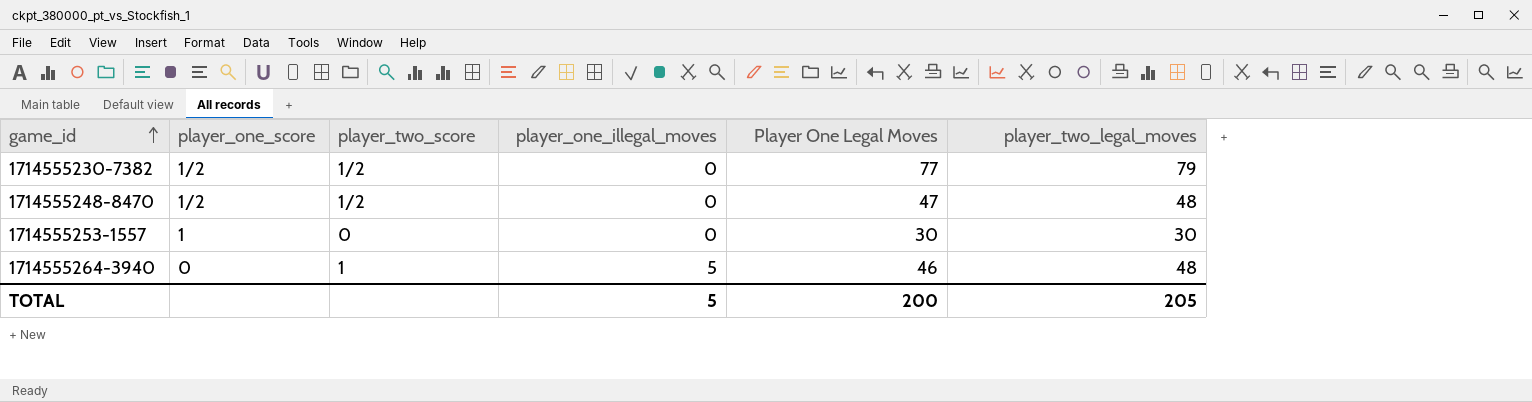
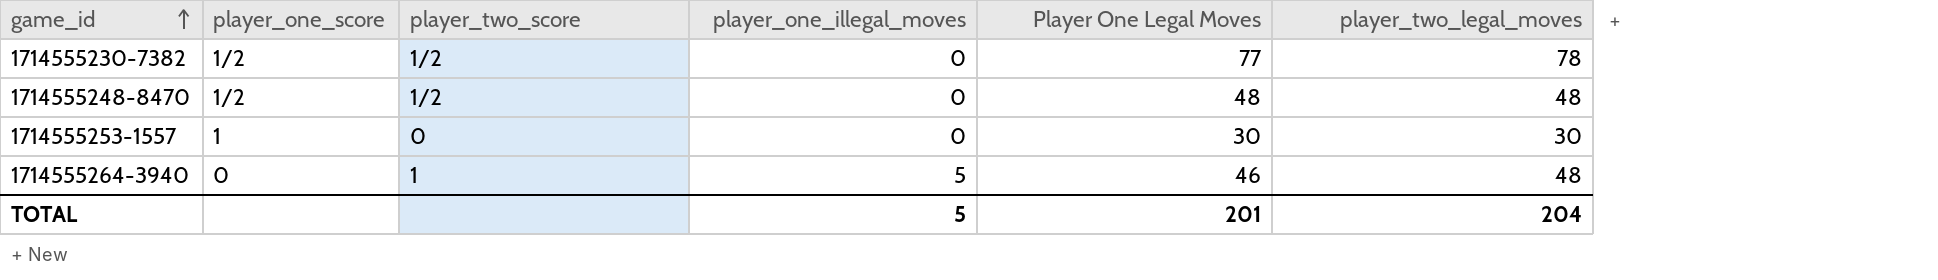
1714555230-7382 | player_two_legal_moves: 79 -> 78
1714555248-8470 | Player One Legal Moves: 47 -> 48
TOTAL | Player One Legal Moves: 200 -> 201
TOTAL | player_two_legal_moves: 205 -> 204

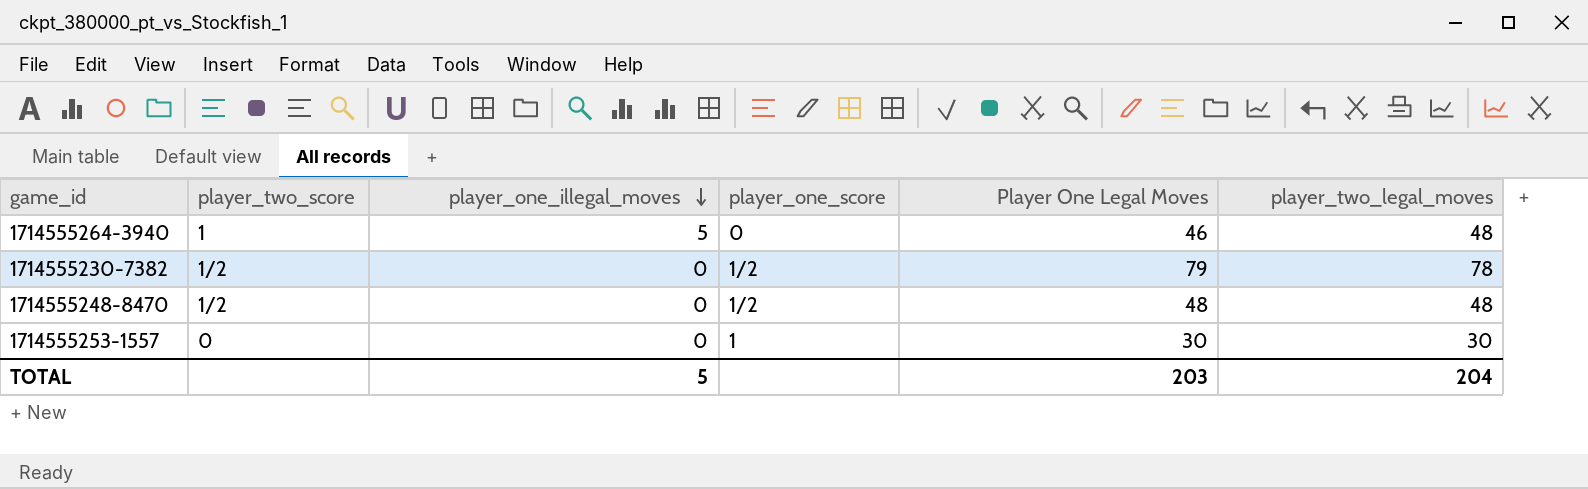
row order: game_id ascending -> player_one_illegal_moves descending
column player_one_score | position: 2 -> 4
1714555230-7382 | Player One Legal Moves: 77 -> 79
TOTAL | Player One Legal Moves: 201 -> 203

